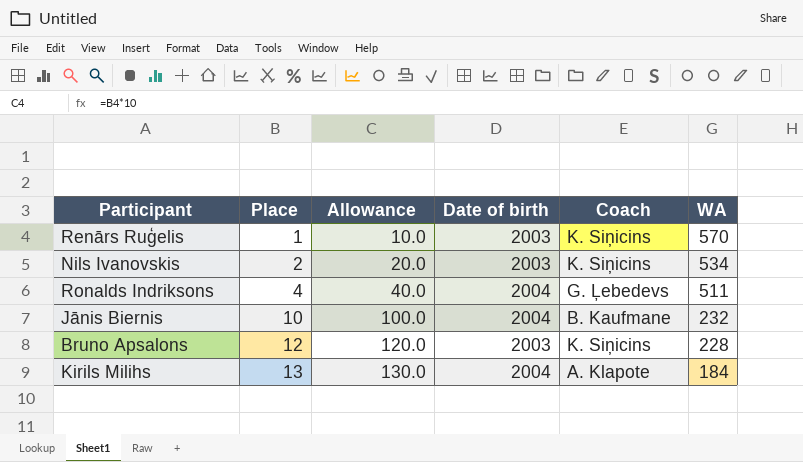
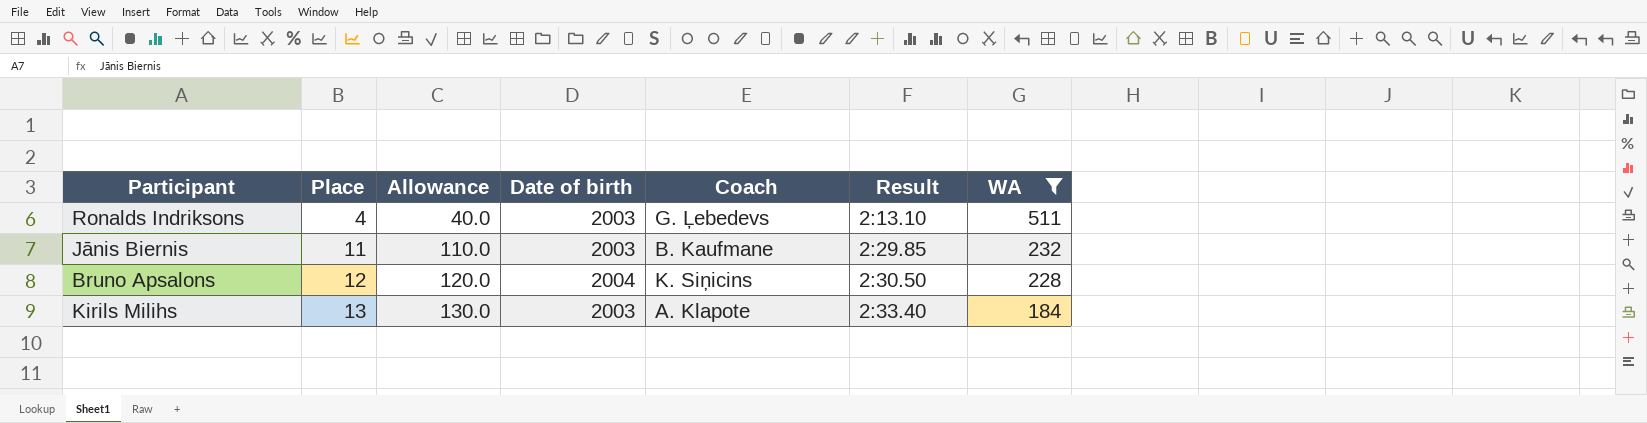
filter: none -> WA <= 511
column Result | position: none -> 6
Ronalds Indriksons | Date of birth: 2004 -> 2003
Jānis Biernis | Place: 10 -> 11
Jānis Biernis | Allowance: 100.0 -> 110.0
Jānis Biernis | Date of birth: 2004 -> 2003
Bruno Apsalons | Date of birth: 2003 -> 2004
Kirils Milihs | Date of birth: 2004 -> 2003

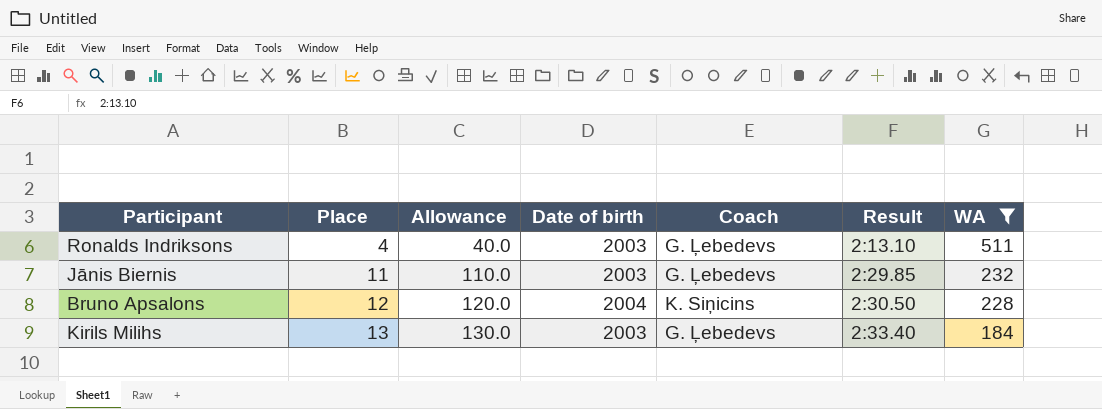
Jānis Biernis | Coach: B. Kaufmane -> G. Ļebedevs
Kirils Milihs | Coach: A. Klapote -> G. Ļebedevs

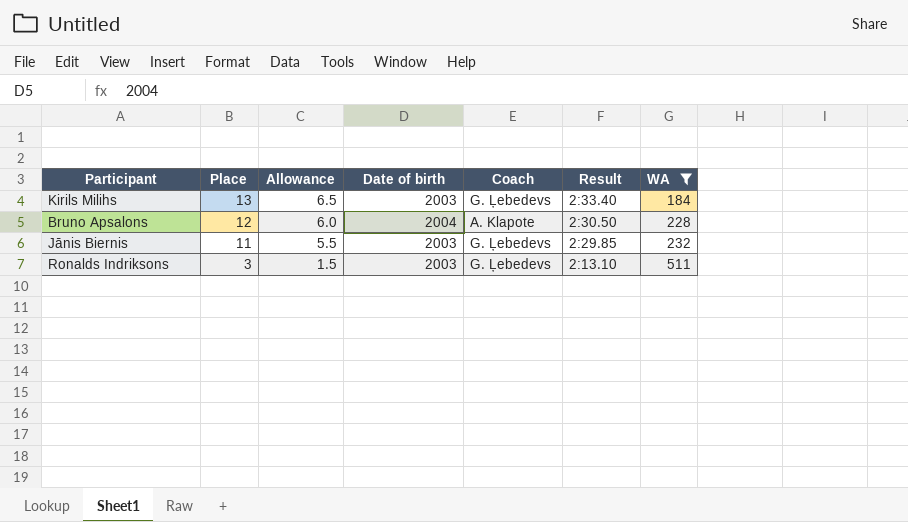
row order: Place ascending -> Place descending
column Allowance | formula: [Place] * 10 -> [Place] * 0.5
Bruno Apsalons | Coach: K. Siņicins -> A. Klapote
Ronalds Indriksons | Place: 4 -> 3

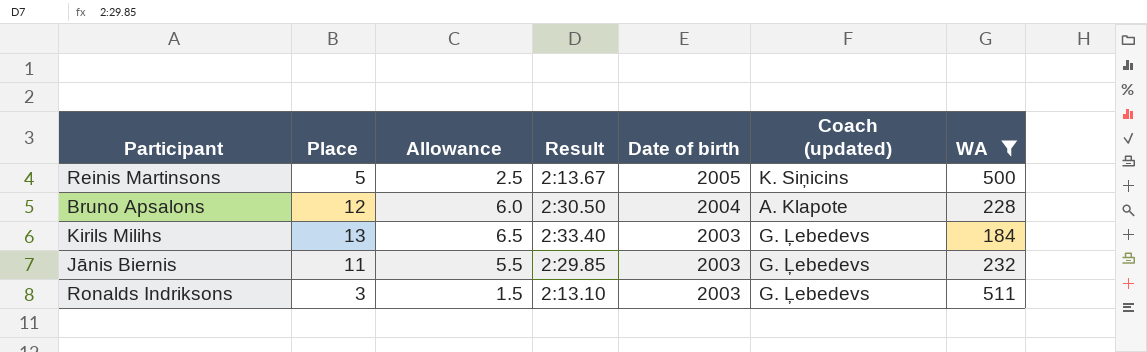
row order: Place descending -> Date of birth descending
column Result | position: 6 -> 4
column name: Coach -> Coach (updated)
row Reinis Martinsons: none -> 5 | 2.5 | 2:13.67 | 2005 | K. Siņicins | 500

